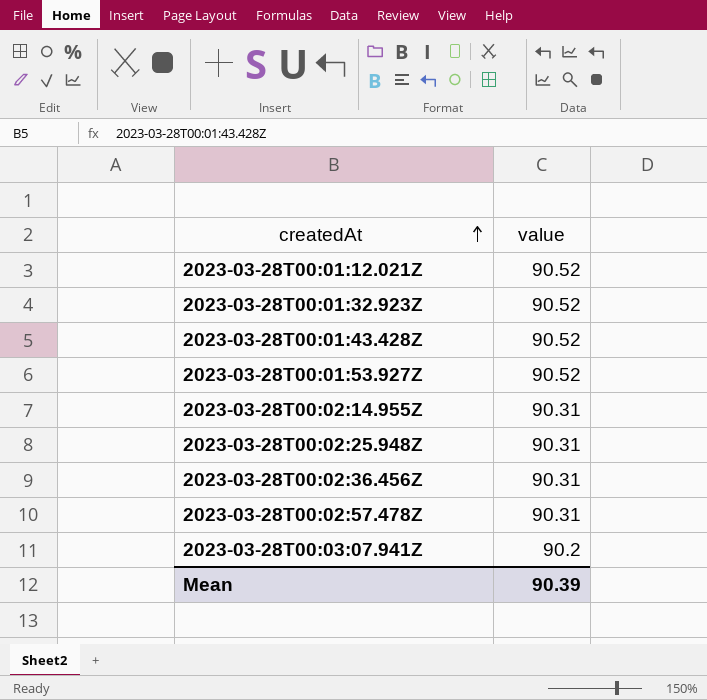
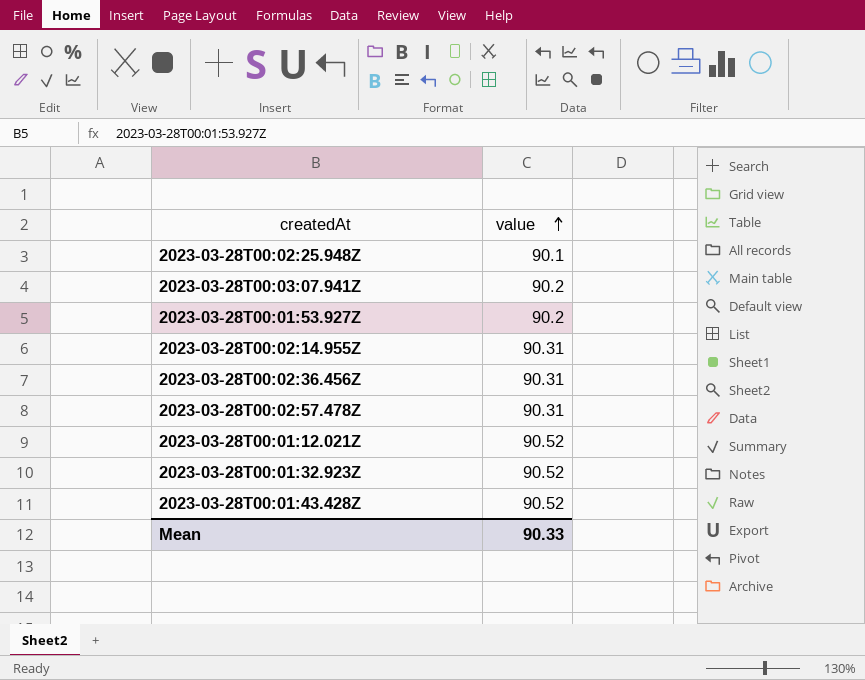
row order: createdAt ascending -> value ascending
2023-03-28T00:02:25.948Z | value: 90.31 -> 90.1
2023-03-28T00:01:53.927Z | value: 90.52 -> 90.2
Mean | value: 90.39 -> 90.33

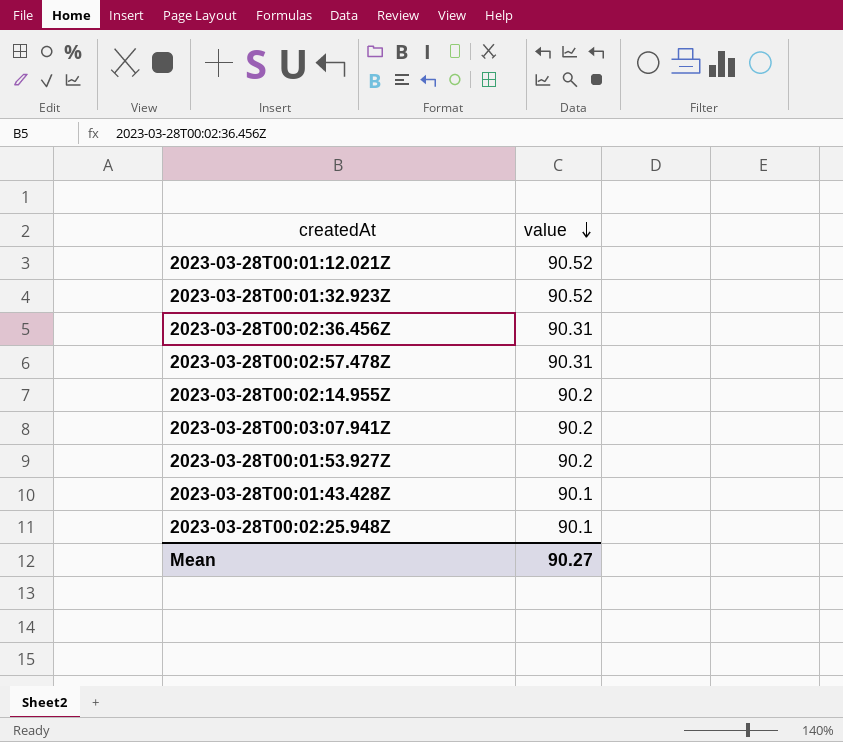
row order: value ascending -> value descending
2023-03-28T00:02:14.955Z | value: 90.31 -> 90.2
2023-03-28T00:01:43.428Z | value: 90.52 -> 90.1
Mean | value: 90.33 -> 90.27

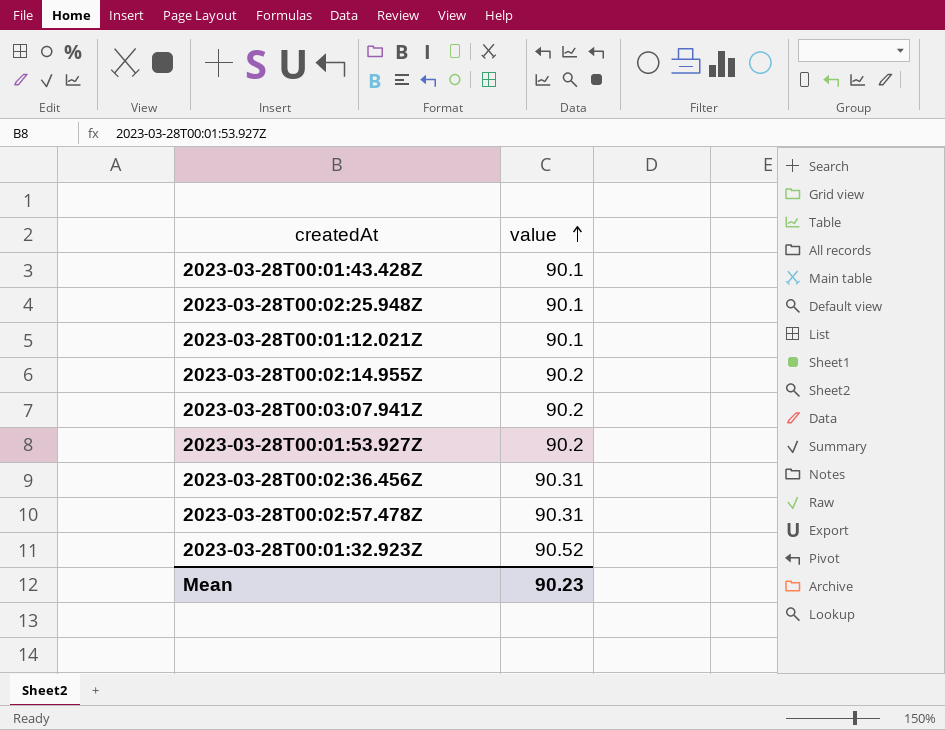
row order: value descending -> value ascending
2023-03-28T00:01:12.021Z | value: 90.52 -> 90.1
Mean | value: 90.27 -> 90.23

